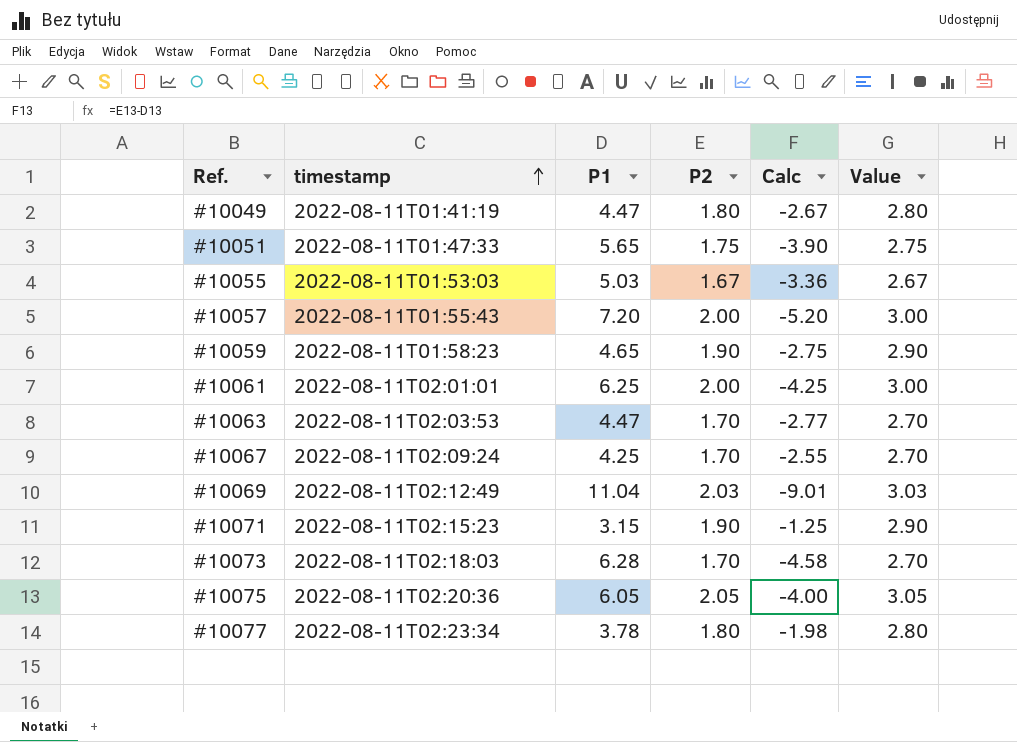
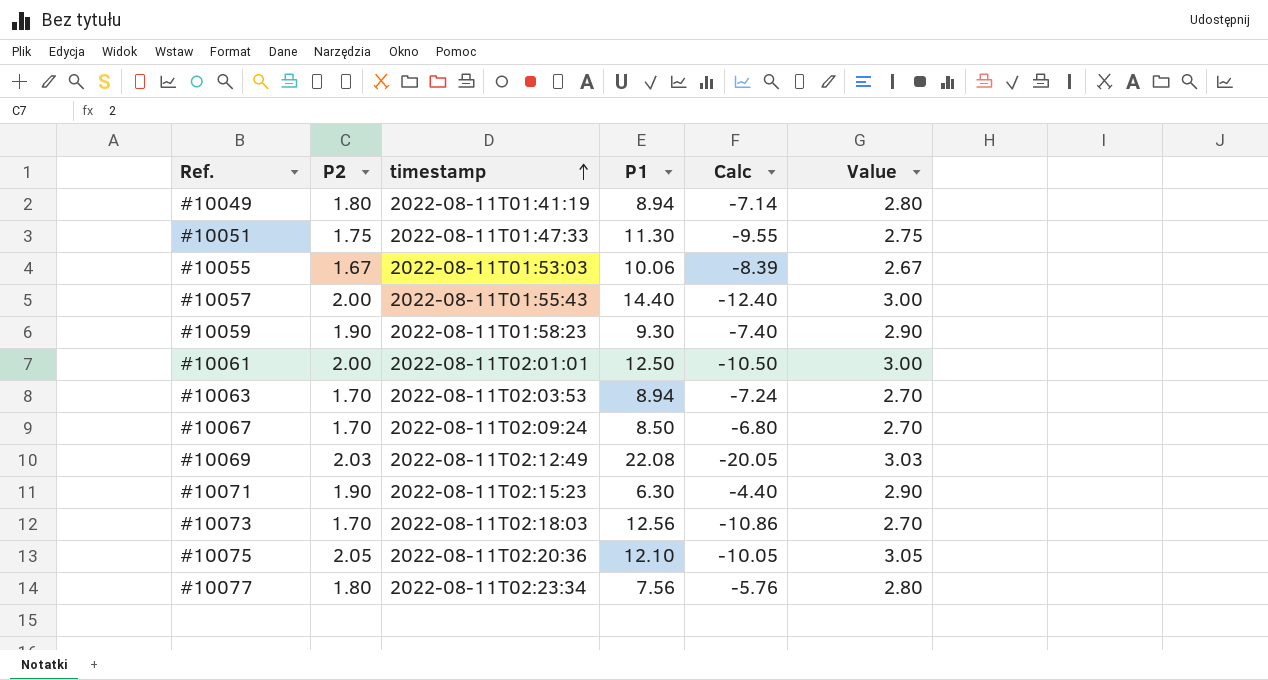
column P2 | position: 4 -> 2
#10049 | P1: 4.47 -> 8.94
#10049 | Calc: -2.67 -> -7.14
#10051 | P1: 5.65 -> 11.30
#10051 | Calc: -3.90 -> -9.55
#10055 | P1: 5.03 -> 10.06
#10055 | Calc: -3.36 -> -8.39
#10057 | P1: 7.20 -> 14.40
#10057 | Calc: -5.20 -> -12.40
#10059 | P1: 4.65 -> 9.30
#10059 | Calc: -2.75 -> -7.40
#10061 | P1: 6.25 -> 12.50
#10061 | Calc: -4.25 -> -10.50
#10063 | P1: 4.47 -> 8.94
#10063 | Calc: -2.77 -> -7.24
#10067 | P1: 4.25 -> 8.50
#10067 | Calc: -2.55 -> -6.80
#10069 | P1: 11.04 -> 22.08
#10069 | Calc: -9.01 -> -20.05
#10071 | P1: 3.15 -> 6.30
#10071 | Calc: -1.25 -> -4.40
#10073 | P1: 6.28 -> 12.56
#10073 | Calc: -4.58 -> -10.86
#10075 | P1: 6.05 -> 12.10
#10075 | Calc: -4.00 -> -10.05
#10077 | P1: 3.78 -> 7.56
#10077 | Calc: -1.98 -> -5.76

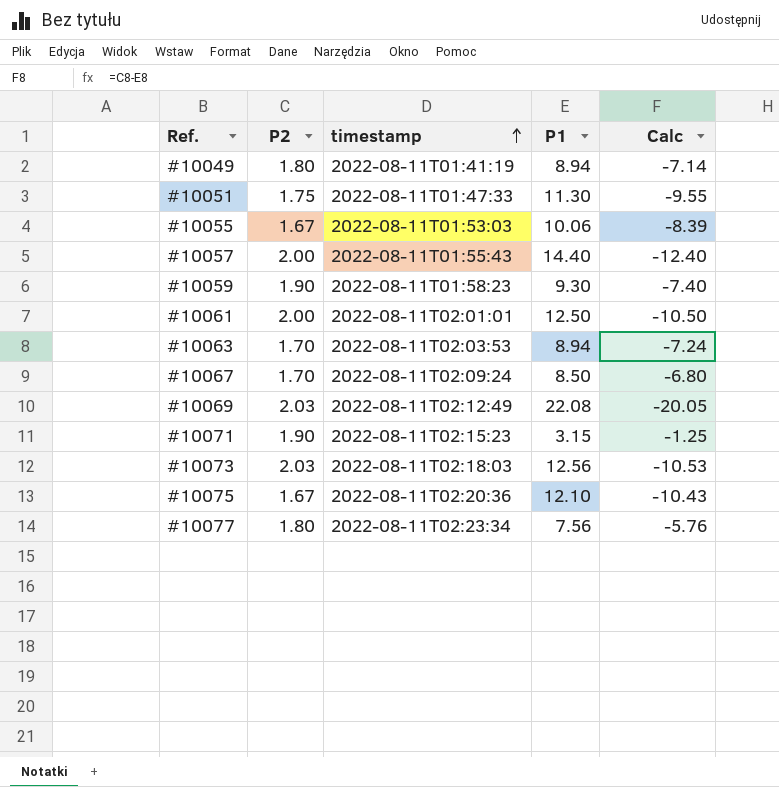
column Value | formula: [P2] + 1 -> none
#10071 | P1: 6.30 -> 3.15
#10071 | Calc: -4.40 -> -1.25
#10073 | P2: 1.70 -> 2.03
#10073 | Calc: -10.86 -> -10.53
#10075 | P2: 2.05 -> 1.67
#10075 | Calc: -10.05 -> -10.43

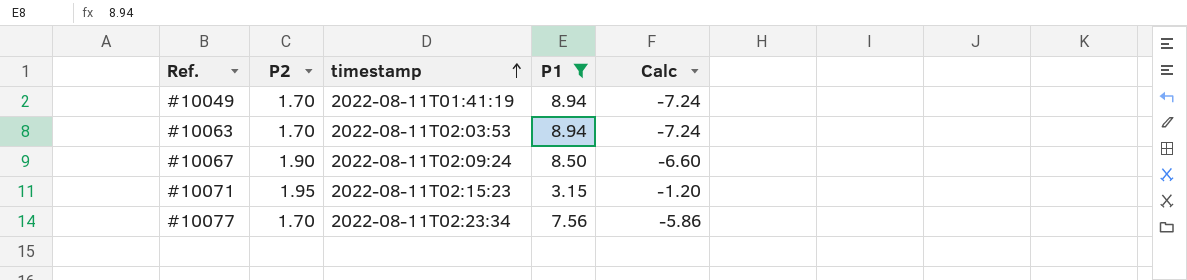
filter: none -> P1 <= 8.94
#10049 | P2: 1.80 -> 1.70
#10049 | Calc: -7.14 -> -7.24
#10067 | P2: 1.70 -> 1.90
#10067 | Calc: -6.80 -> -6.60
#10071 | P2: 1.90 -> 1.95
#10071 | Calc: -1.25 -> -1.20
#10077 | P2: 1.80 -> 1.70
#10077 | Calc: -5.76 -> -5.86

